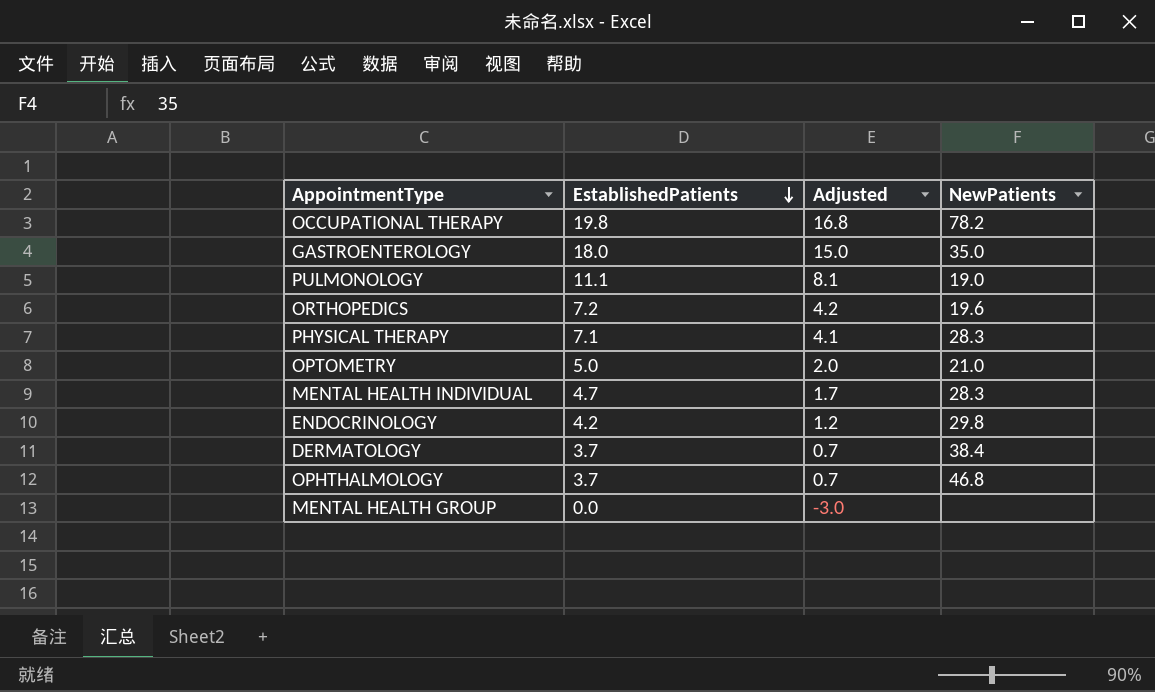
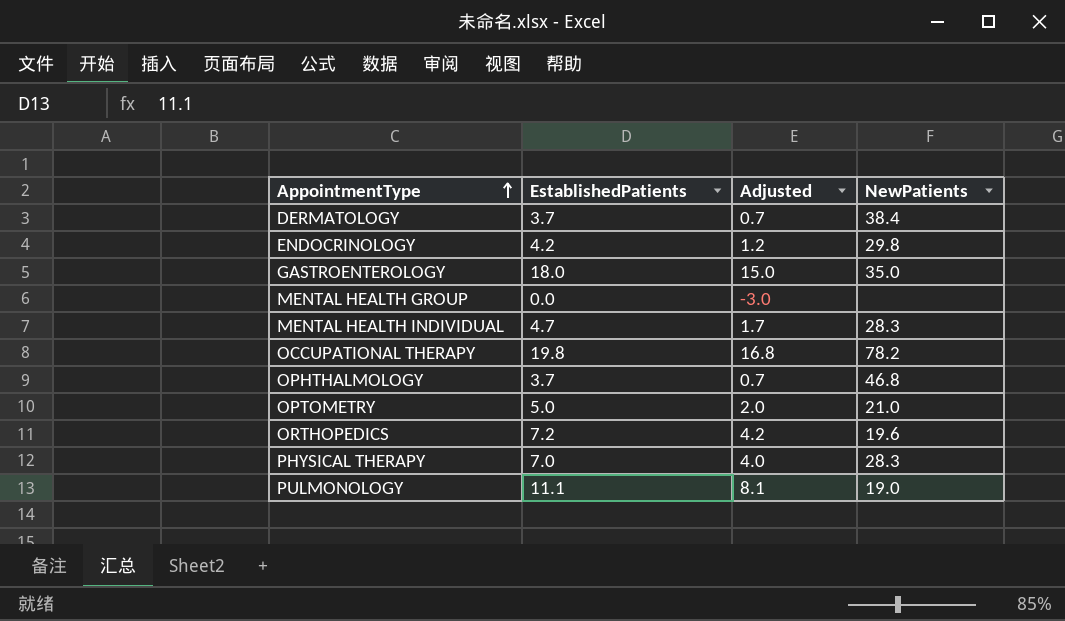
row order: EstablishedPatients descending -> AppointmentType ascending
PHYSICAL THERAPY | EstablishedPatients: 7.1 -> 7.0
PHYSICAL THERAPY | Adjusted: 4.1 -> 4.0

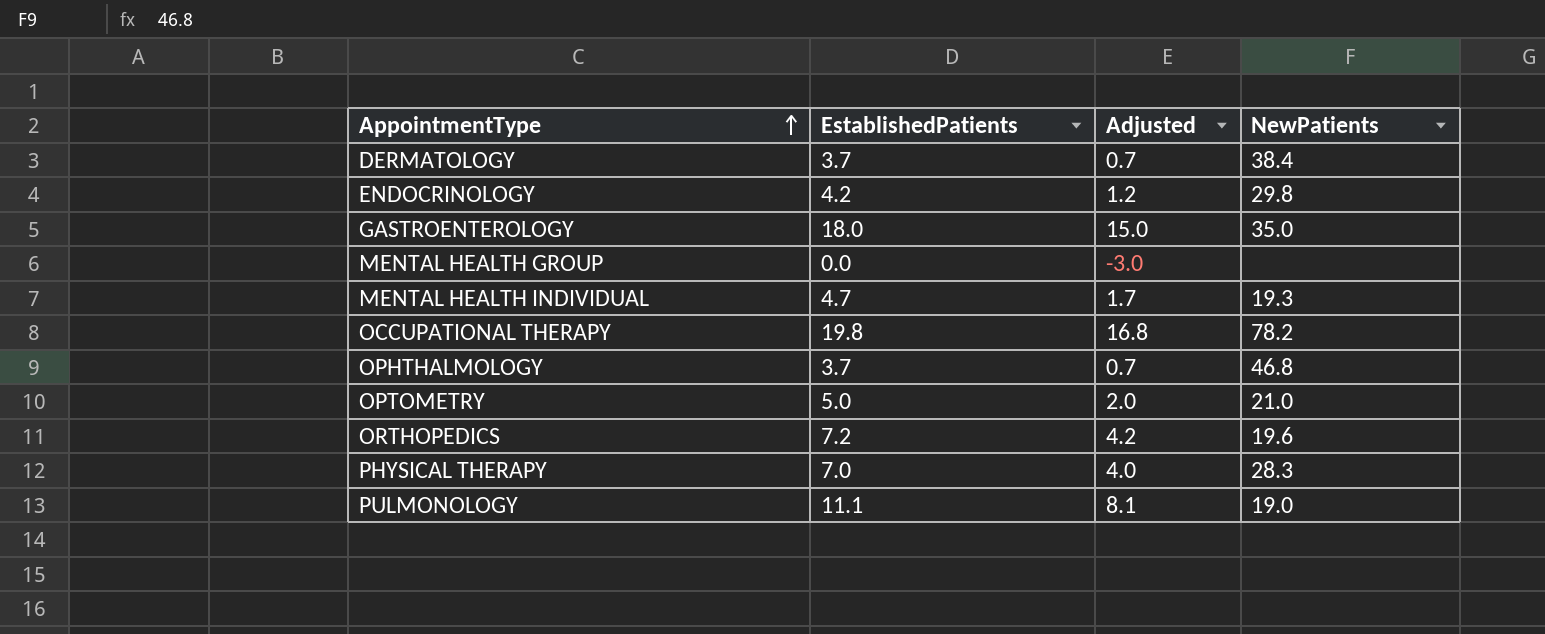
MENTAL HEALTH INDIVIDUAL | NewPatients: 28.3 -> 19.3

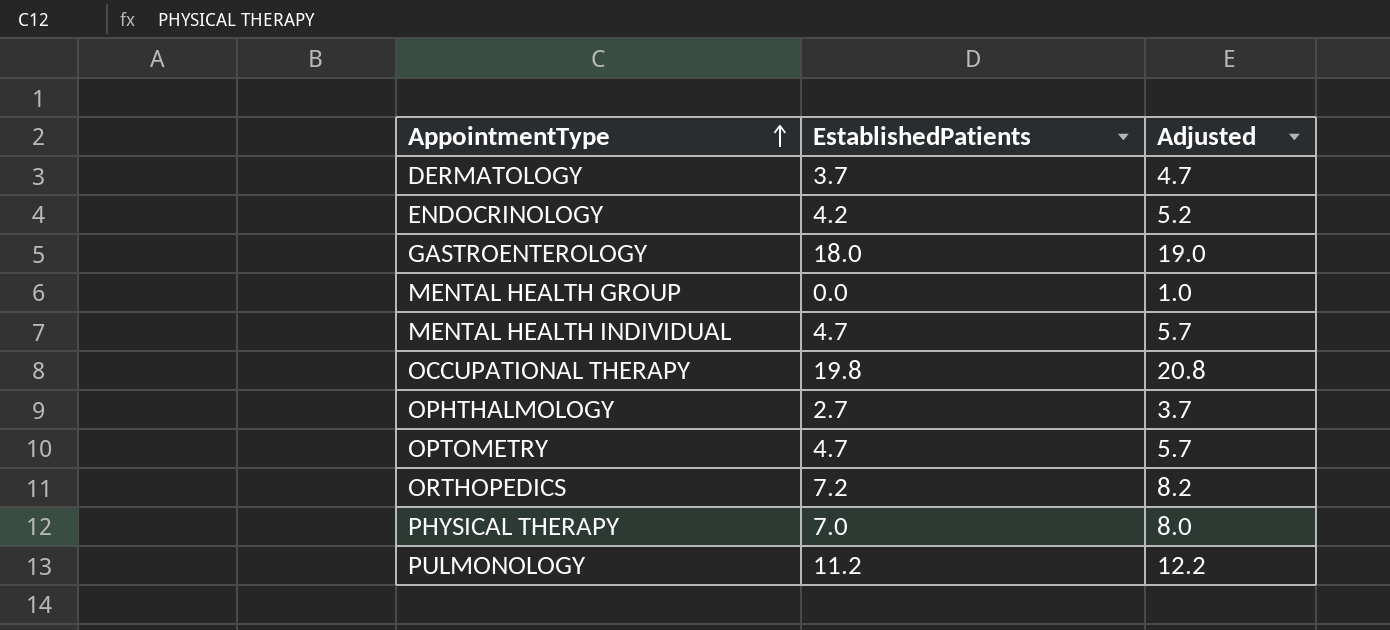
column NewPatients | position: 4 -> none
column Adjusted | formula: [EstablishedPatients] - 3 -> [EstablishedPatients] + 1
OPHTHALMOLOGY | EstablishedPatients: 3.7 -> 2.7
OPTOMETRY | EstablishedPatients: 5.0 -> 4.7
PULMONOLOGY | EstablishedPatients: 11.1 -> 11.2

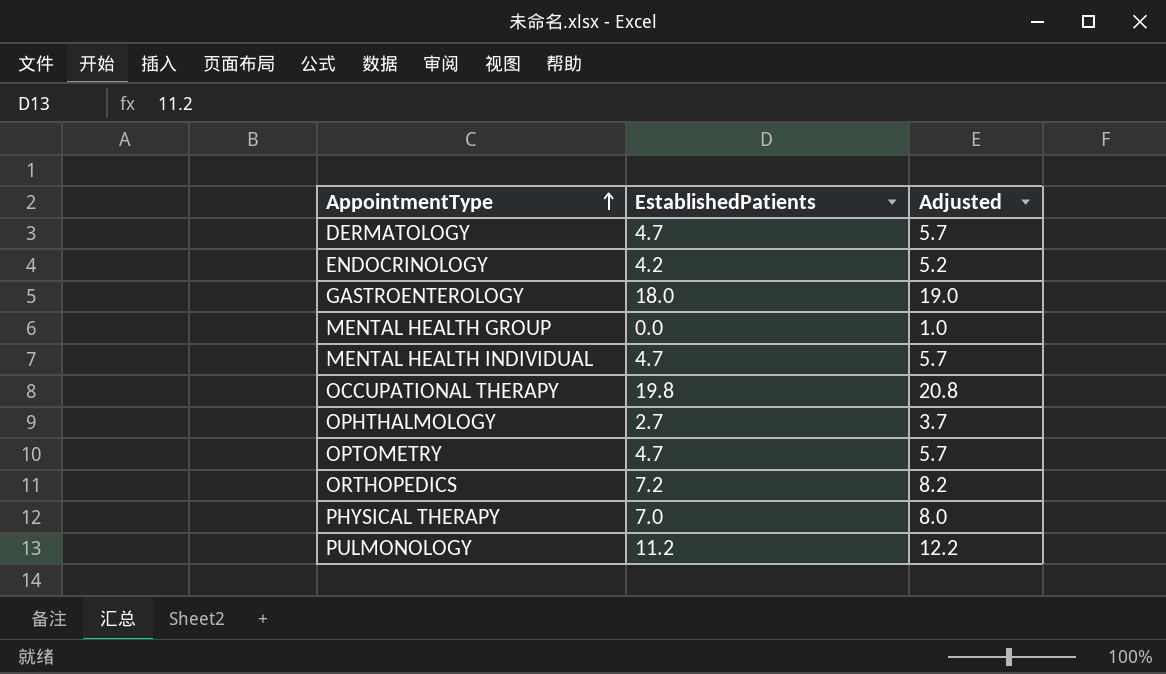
DERMATOLOGY | EstablishedPatients: 3.7 -> 4.7
DERMATOLOGY | Adjusted: 4.7 -> 5.7

